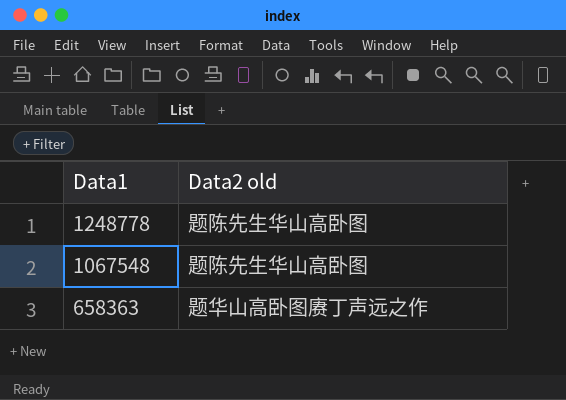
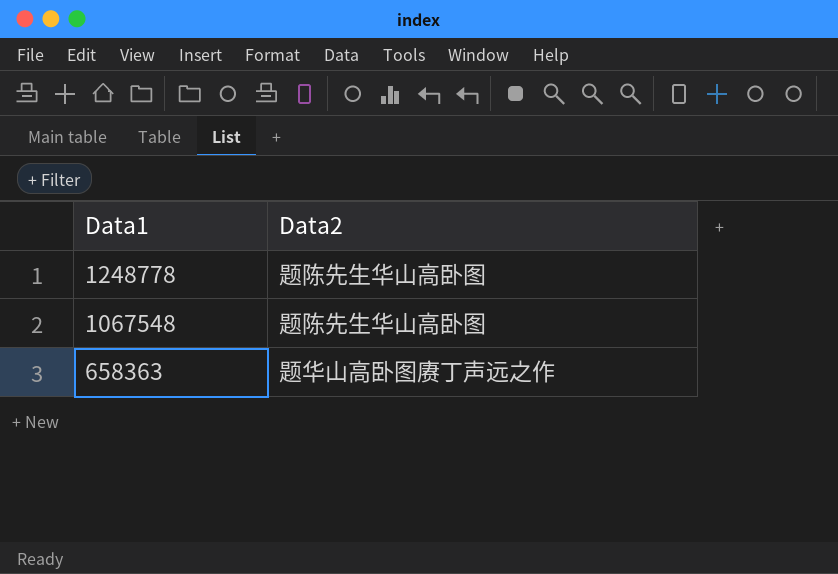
column name: Data2 old -> Data2

